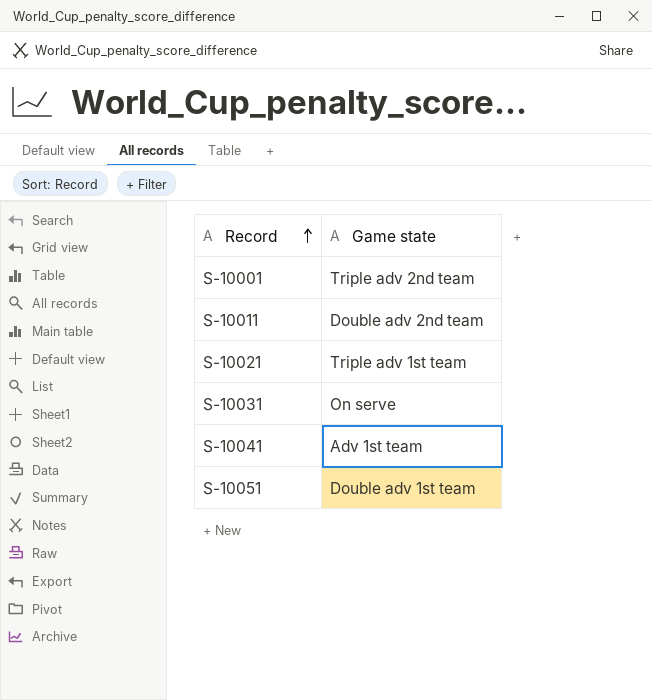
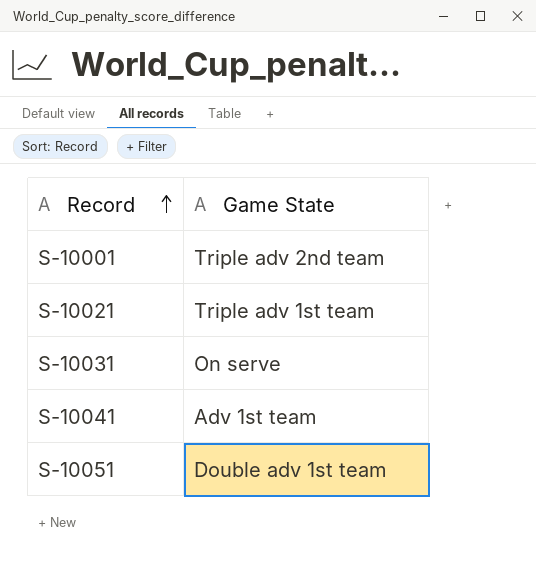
column name: Game state -> Game State
row S-10011: Double adv 2nd team -> none

